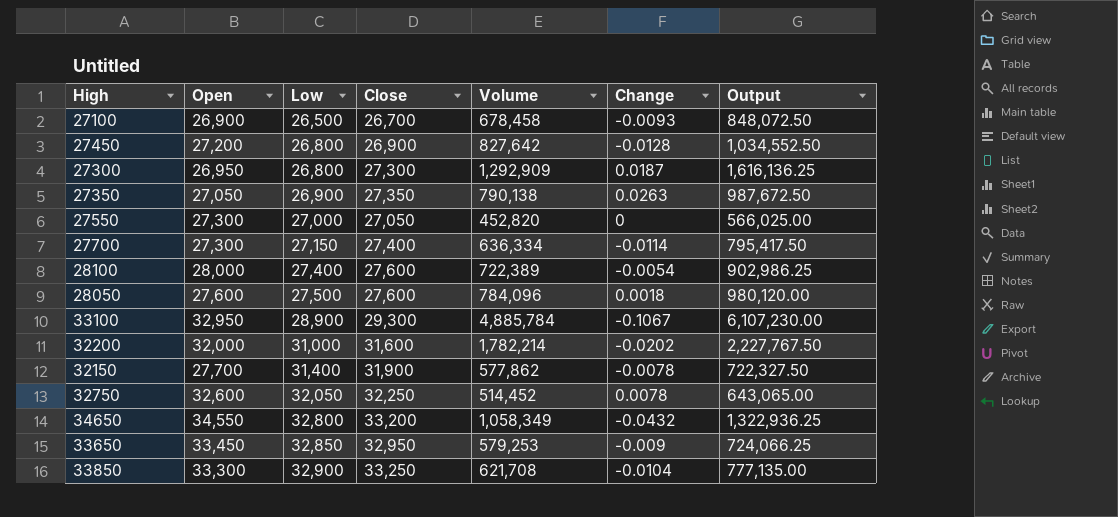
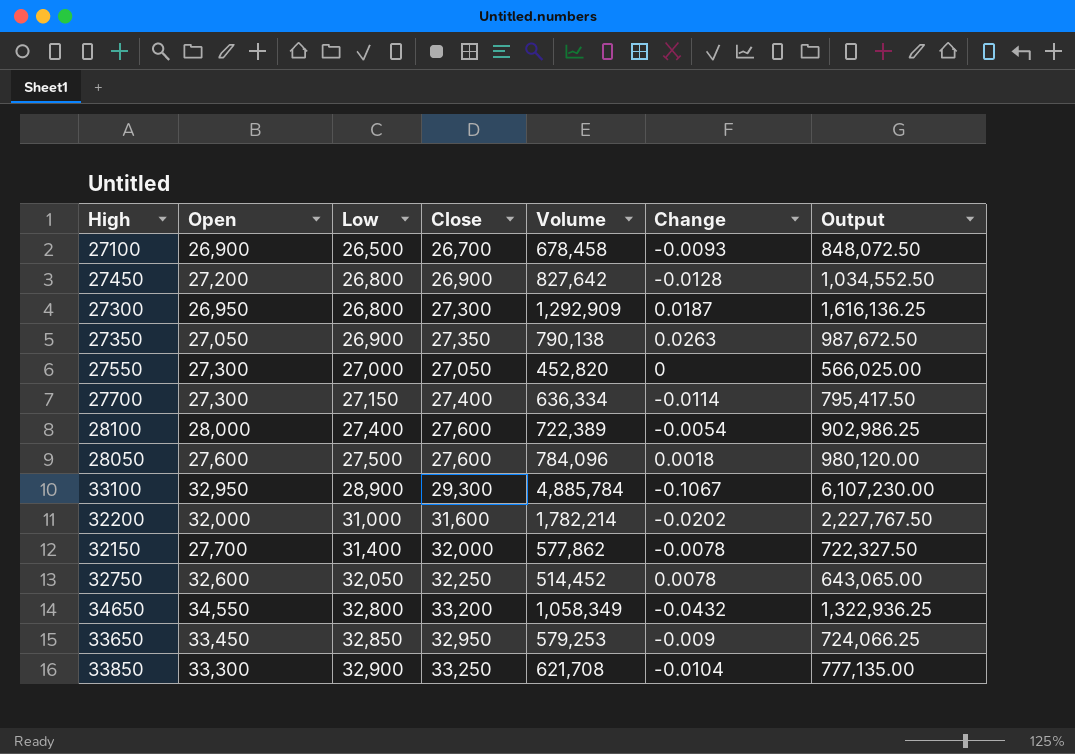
32150 | Close: 31,900 -> 32,000

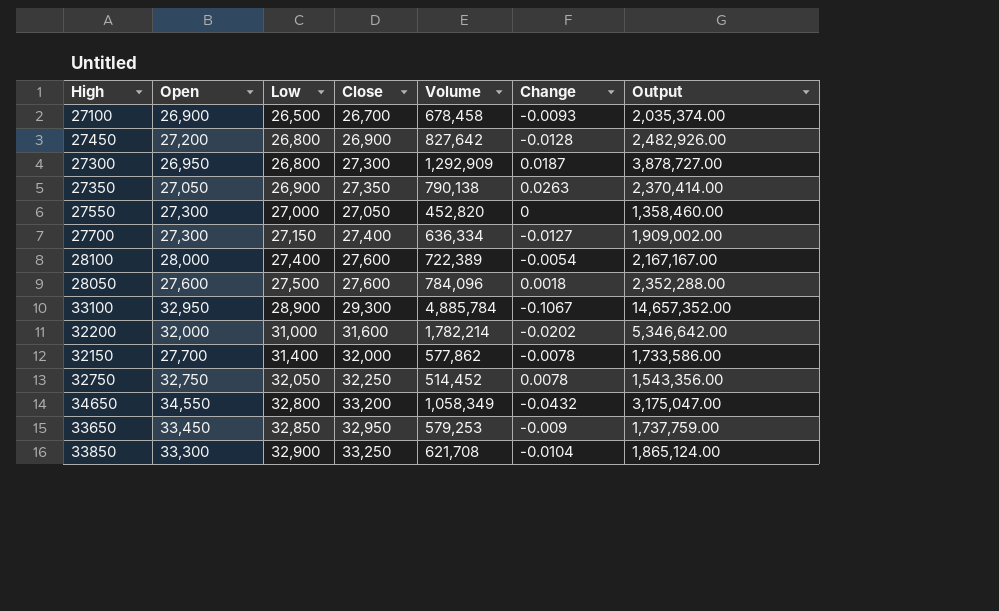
column Output | formula: [Volume] * 1.25 -> [Volume] * 3
27700 | Change: -0.0114 -> -0.0127
32750 | Open: 32,600 -> 32,750

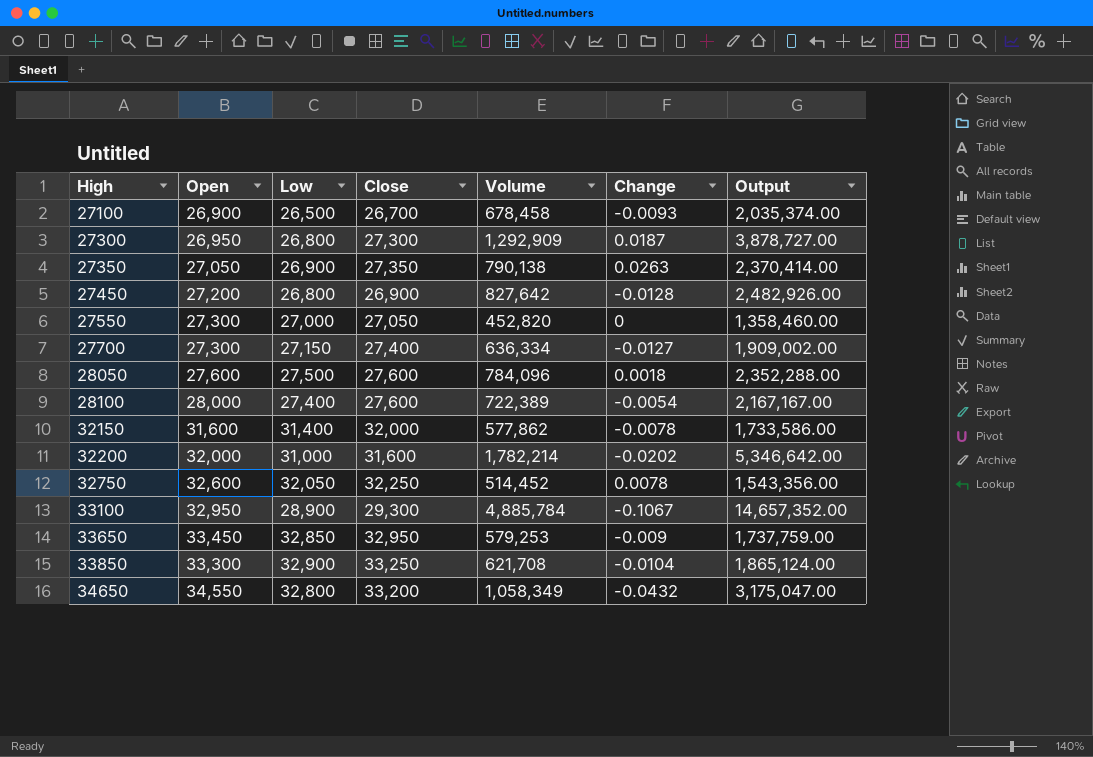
row order: Low ascending -> High ascending
32150 | Open: 27,700 -> 31,600
32750 | Open: 32,750 -> 32,600

